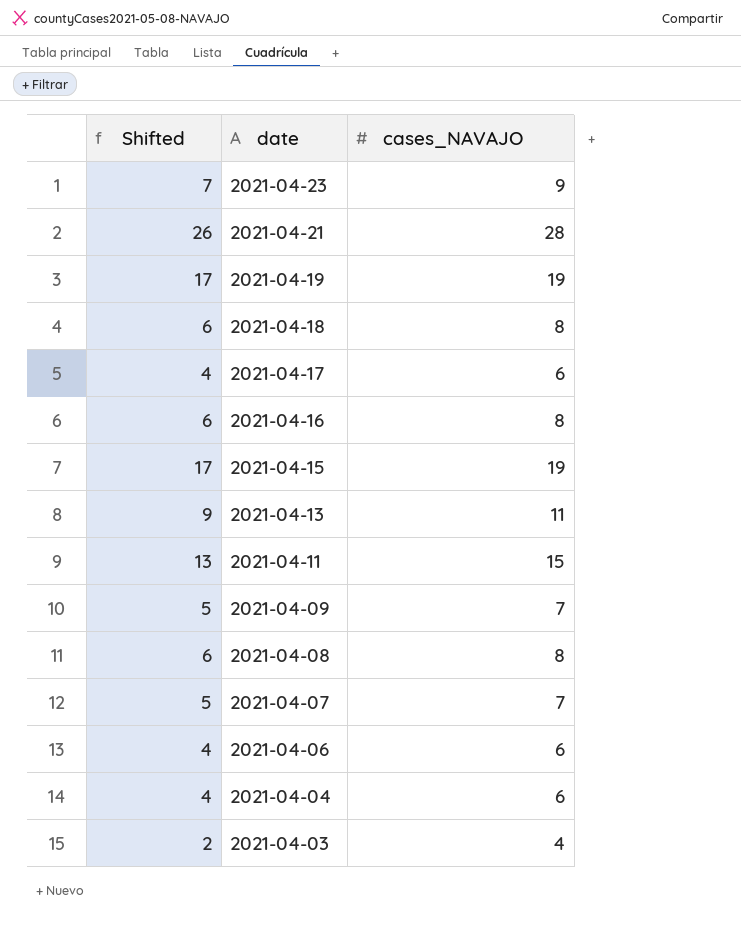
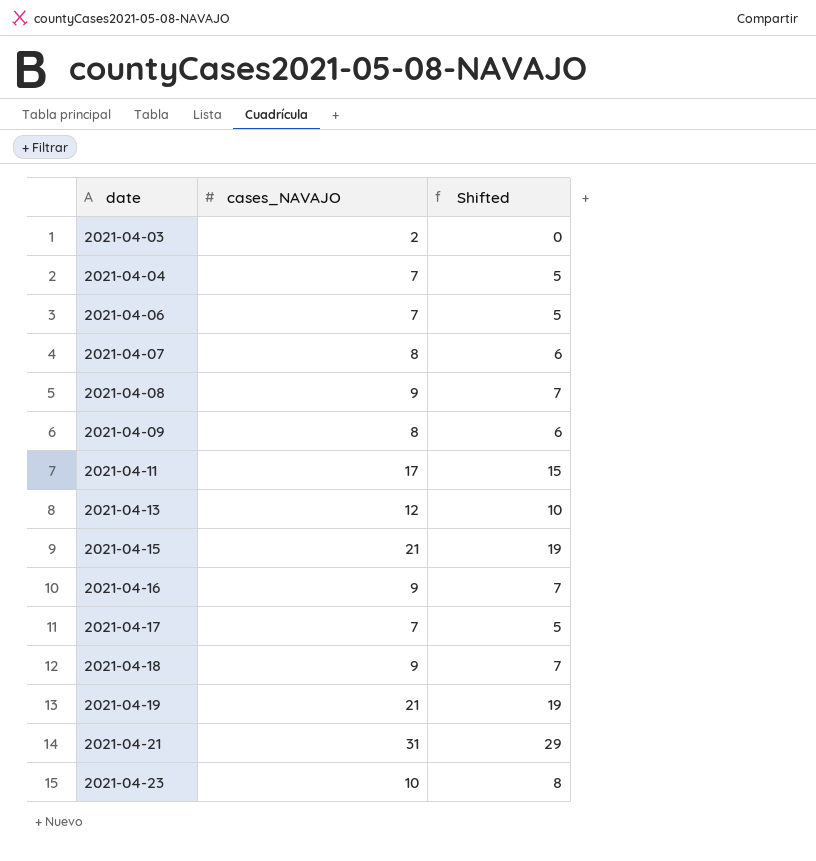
row order: date descending -> date ascending
column Shifted | position: 1 -> 3
2021-04-03 | cases_NAVAJO: 4 -> 2
2021-04-03 | Shifted: 2 -> 0
2021-04-04 | cases_NAVAJO: 6 -> 7
2021-04-04 | Shifted: 4 -> 5
2021-04-06 | cases_NAVAJO: 6 -> 7
2021-04-06 | Shifted: 4 -> 5
2021-04-07 | cases_NAVAJO: 7 -> 8
2021-04-07 | Shifted: 5 -> 6
2021-04-08 | cases_NAVAJO: 8 -> 9
2021-04-08 | Shifted: 6 -> 7
2021-04-09 | cases_NAVAJO: 7 -> 8
2021-04-09 | Shifted: 5 -> 6
2021-04-11 | cases_NAVAJO: 15 -> 17
2021-04-11 | Shifted: 13 -> 15
2021-04-13 | cases_NAVAJO: 11 -> 12
2021-04-13 | Shifted: 9 -> 10
2021-04-15 | cases_NAVAJO: 19 -> 21
2021-04-15 | Shifted: 17 -> 19
2021-04-16 | cases_NAVAJO: 8 -> 9
2021-04-16 | Shifted: 6 -> 7
2021-04-17 | cases_NAVAJO: 6 -> 7
2021-04-17 | Shifted: 4 -> 5
2021-04-18 | cases_NAVAJO: 8 -> 9
2021-04-18 | Shifted: 6 -> 7
2021-04-19 | cases_NAVAJO: 19 -> 21
2021-04-19 | Shifted: 17 -> 19
2021-04-21 | cases_NAVAJO: 28 -> 31
2021-04-21 | Shifted: 26 -> 29
2021-04-23 | cases_NAVAJO: 9 -> 10
2021-04-23 | Shifted: 7 -> 8

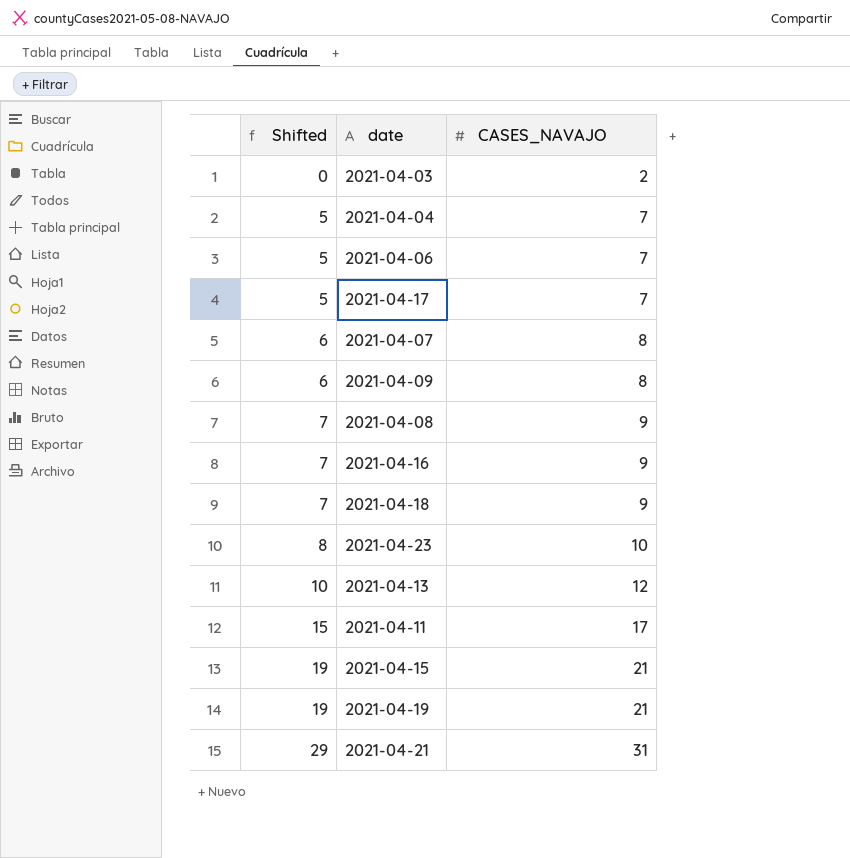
row order: date ascending -> Shifted ascending
column Shifted | position: 3 -> 1
column name: cases_NAVAJO -> CASES_NAVAJO

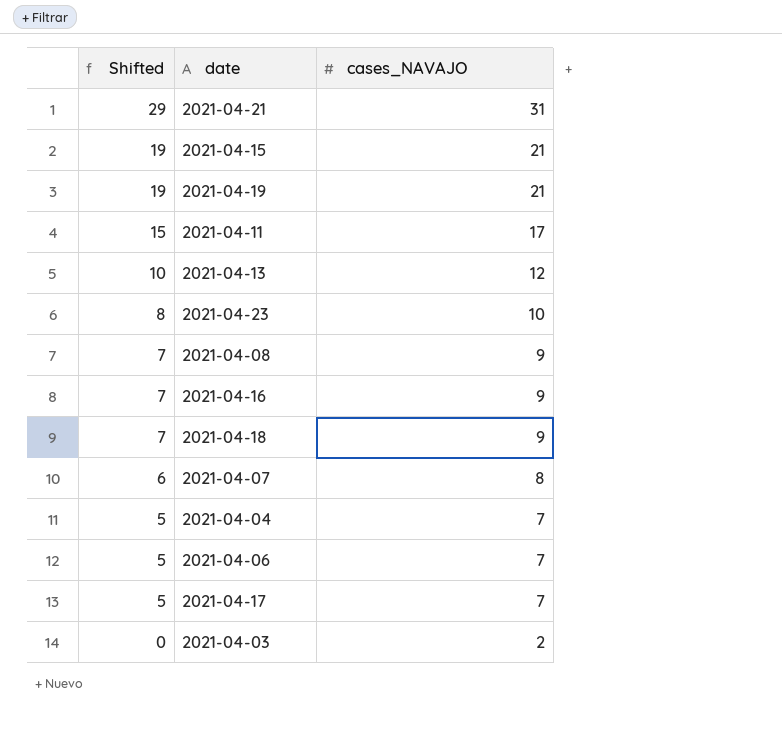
row order: Shifted ascending -> Shifted descending
column name: CASES_NAVAJO -> cases_NAVAJO
row 2021-04-09: 6 | 8 -> none

